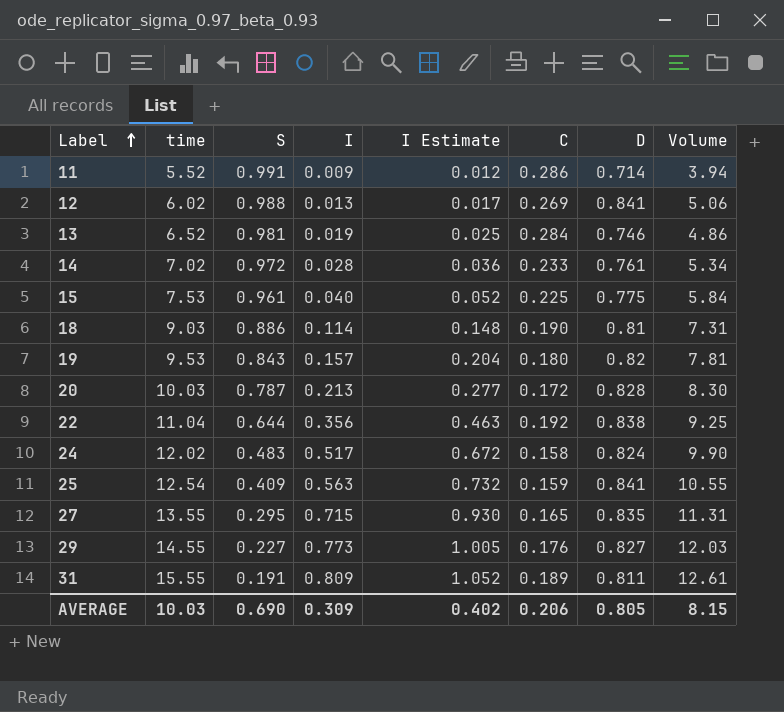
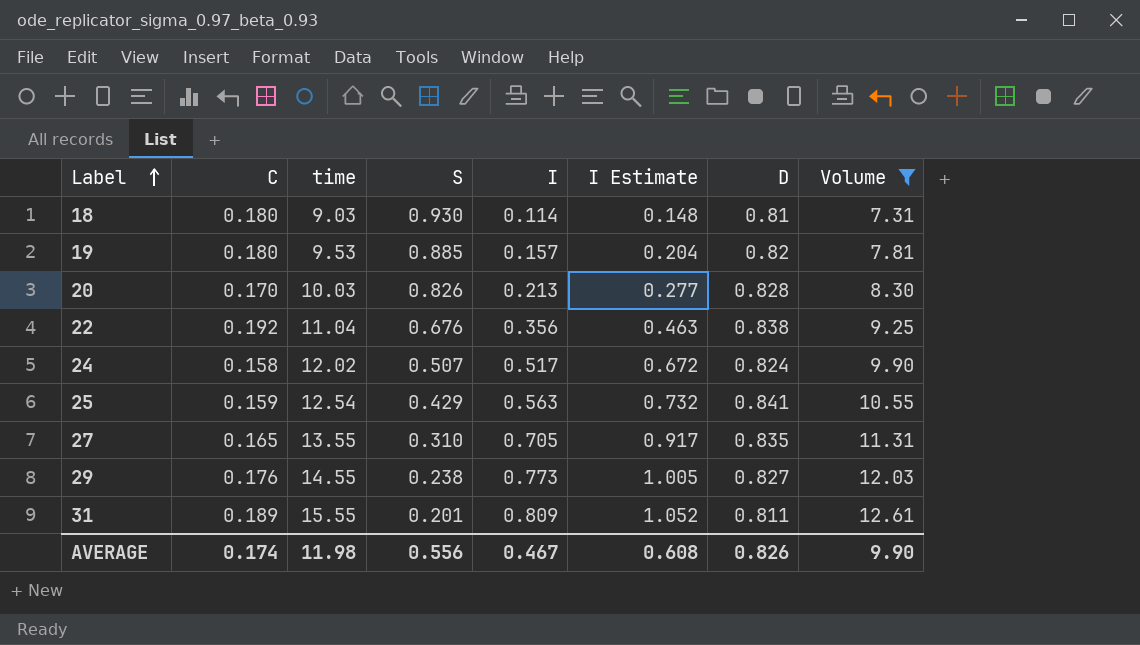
filter: none -> Volume >= 7.31
column C | position: 6 -> 2
18 | C: 0.190 -> 0.180
18 | S: 0.886 -> 0.930
19 | S: 0.843 -> 0.885
20 | C: 0.172 -> 0.170
20 | S: 0.787 -> 0.826
22 | S: 0.644 -> 0.676
24 | S: 0.483 -> 0.507
25 | S: 0.409 -> 0.429
27 | S: 0.295 -> 0.310
27 | I: 0.715 -> 0.705
27 | I Estimate: 0.930 -> 0.917
29 | S: 0.227 -> 0.238
31 | S: 0.191 -> 0.201
AVERAGE | C: 0.206 -> 0.174
AVERAGE | time: 10.03 -> 11.98
AVERAGE | S: 0.690 -> 0.556
AVERAGE | I: 0.309 -> 0.467
AVERAGE | I Estimate: 0.402 -> 0.608
AVERAGE | D: 0.805 -> 0.826
AVERAGE | Volume: 8.15 -> 9.90

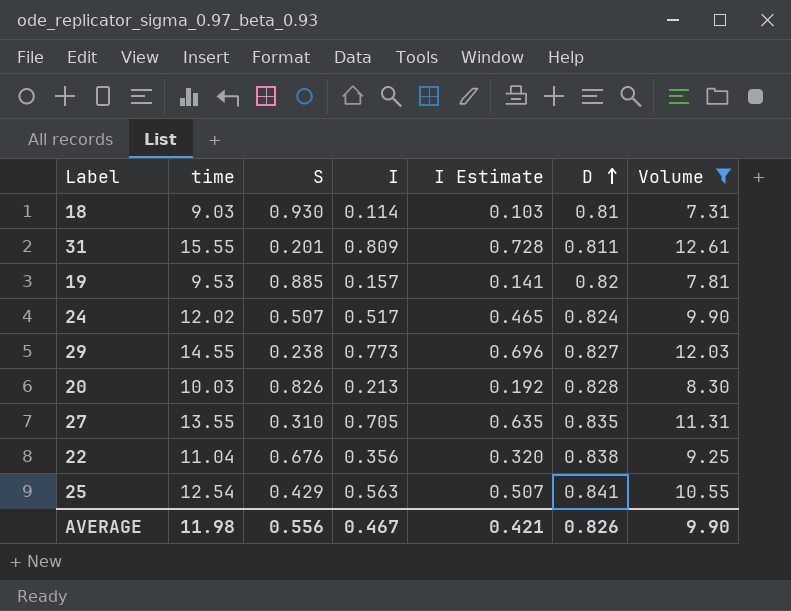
row order: Label ascending -> D ascending
column C | position: 2 -> none
column I Estimate | formula: [I] * 1.3 -> [I] * 0.9
AVERAGE | I Estimate: 0.608 -> 0.421

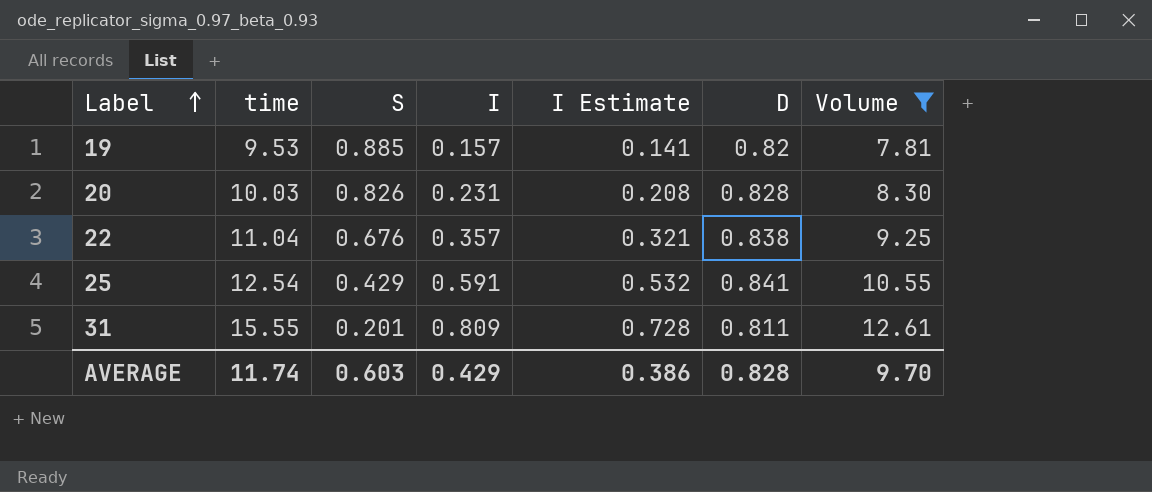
row order: D ascending -> Label ascending
row 18: 9.03 | 0.930 | 0.114 | 0.103 | 0.81 | 7.31 -> none
row 24: 12.02 | 0.507 | 0.517 | 0.465 | 0.824 | 9.90 -> none
row 29: 14.55 | 0.238 | 0.773 | 0.696 | 0.827 | 12.03 -> none
row 27: 13.55 | 0.310 | 0.705 | 0.635 | 0.835 | 11.31 -> none
20 | I: 0.213 -> 0.231
20 | I Estimate: 0.192 -> 0.208
22 | I: 0.356 -> 0.357
22 | I Estimate: 0.320 -> 0.321
25 | I: 0.563 -> 0.591
25 | I Estimate: 0.507 -> 0.532
AVERAGE | time: 11.98 -> 11.74
AVERAGE | S: 0.556 -> 0.603
AVERAGE | I: 0.467 -> 0.429
AVERAGE | I Estimate: 0.421 -> 0.386
AVERAGE | D: 0.826 -> 0.828
AVERAGE | Volume: 9.90 -> 9.70

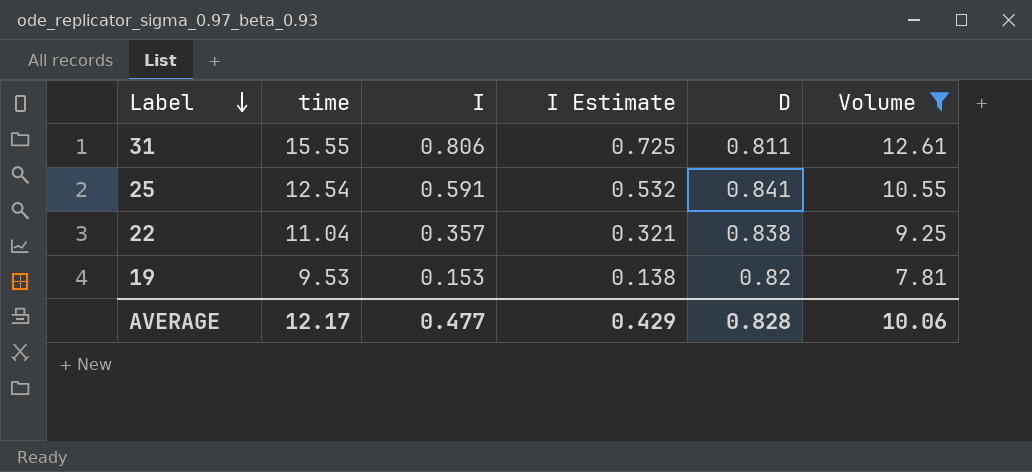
row order: Label ascending -> Label descending
column S | position: 3 -> none
row 20: 10.03 | 0.826 | 0.231 | 0.208 | 0.828 | 8.30 -> none
31 | I: 0.809 -> 0.806
31 | I Estimate: 0.728 -> 0.725
19 | I: 0.157 -> 0.153
19 | I Estimate: 0.141 -> 0.138
AVERAGE | time: 11.74 -> 12.17
AVERAGE | I: 0.429 -> 0.477
AVERAGE | I Estimate: 0.386 -> 0.429
AVERAGE | Volume: 9.70 -> 10.06

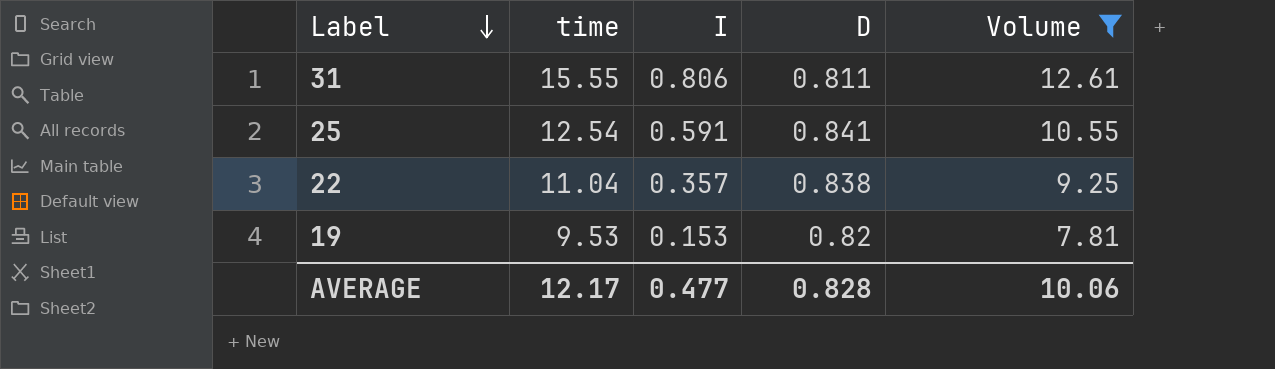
column I Estimate | formula: [I] * 0.9 -> none

